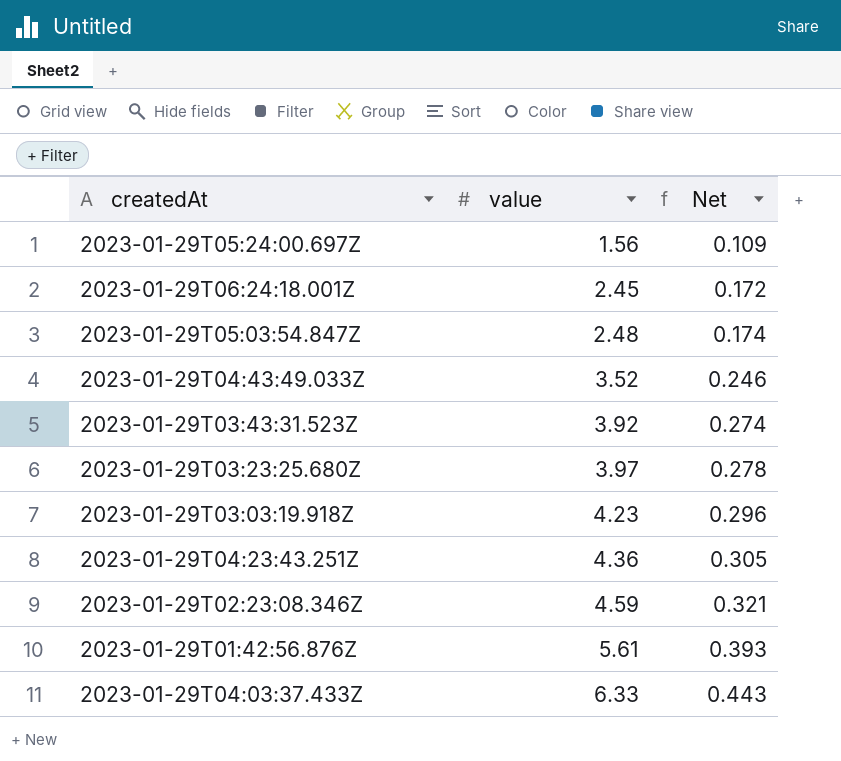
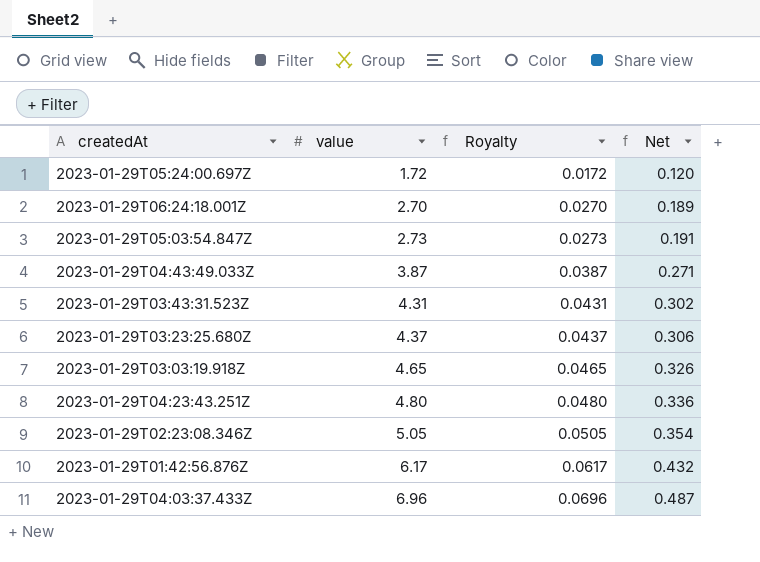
column Royalty | formula: none -> [value] * 0.01
2023-01-29T05:24:00.697Z | value: 1.56 -> 1.72
2023-01-29T05:24:00.697Z | Net: 0.109 -> 0.120
2023-01-29T06:24:18.001Z | value: 2.45 -> 2.70
2023-01-29T06:24:18.001Z | Net: 0.172 -> 0.189
2023-01-29T05:03:54.847Z | value: 2.48 -> 2.73
2023-01-29T05:03:54.847Z | Net: 0.174 -> 0.191
2023-01-29T04:43:49.033Z | value: 3.52 -> 3.87
2023-01-29T04:43:49.033Z | Net: 0.246 -> 0.271
2023-01-29T03:43:31.523Z | value: 3.92 -> 4.31
2023-01-29T03:43:31.523Z | Net: 0.274 -> 0.302
2023-01-29T03:23:25.680Z | value: 3.97 -> 4.37
2023-01-29T03:23:25.680Z | Net: 0.278 -> 0.306
2023-01-29T03:03:19.918Z | value: 4.23 -> 4.65
2023-01-29T03:03:19.918Z | Net: 0.296 -> 0.326
2023-01-29T04:23:43.251Z | value: 4.36 -> 4.80
2023-01-29T04:23:43.251Z | Net: 0.305 -> 0.336
2023-01-29T02:23:08.346Z | value: 4.59 -> 5.05
2023-01-29T02:23:08.346Z | Net: 0.321 -> 0.354
2023-01-29T01:42:56.876Z | value: 5.61 -> 6.17
2023-01-29T01:42:56.876Z | Net: 0.393 -> 0.432
2023-01-29T04:03:37.433Z | value: 6.33 -> 6.96
2023-01-29T04:03:37.433Z | Net: 0.443 -> 0.487

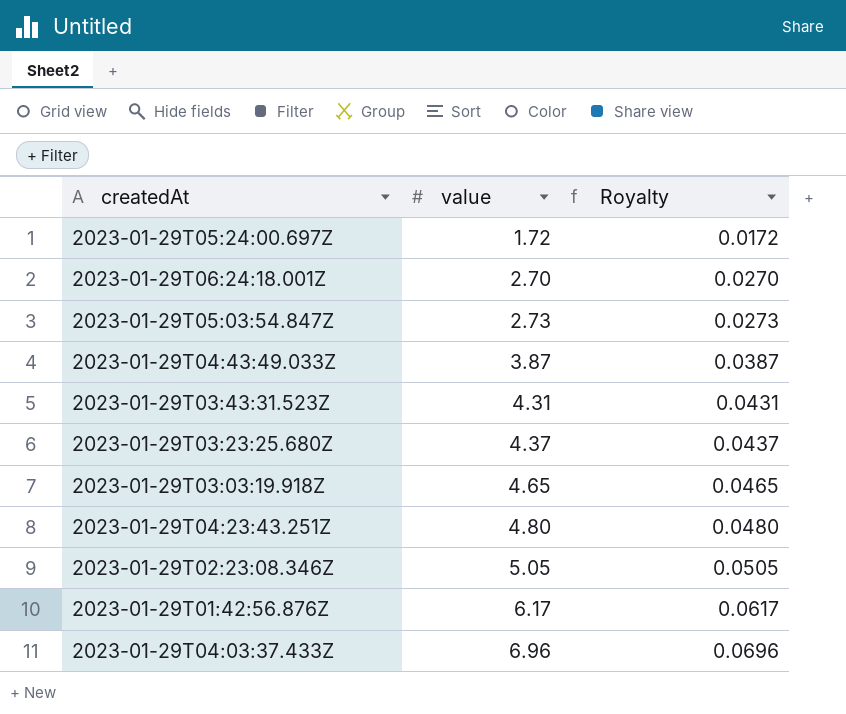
column Net | formula: [value] * 0.07 -> none

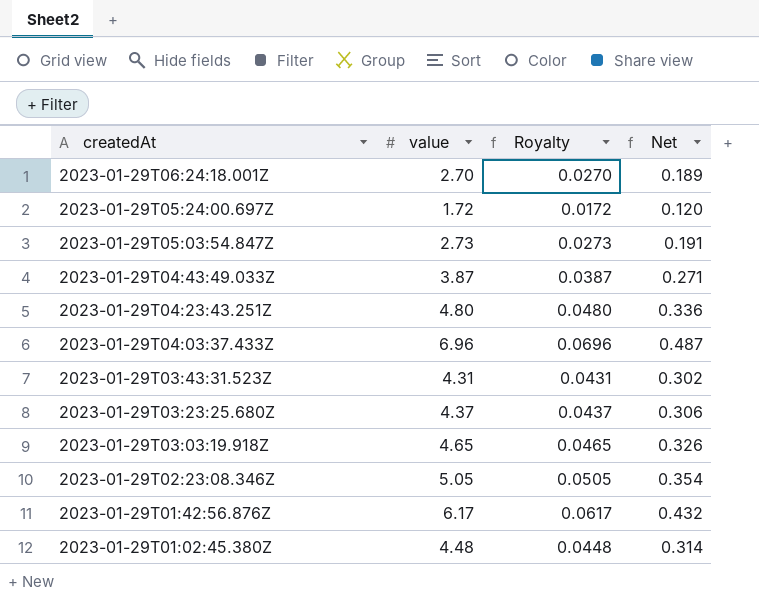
row order: value ascending -> createdAt descending
column Net | formula: none -> [value] * 0.07
row 2023-01-29T01:02:45.380Z: none -> 4.48 | 0.0448 | 0.314

